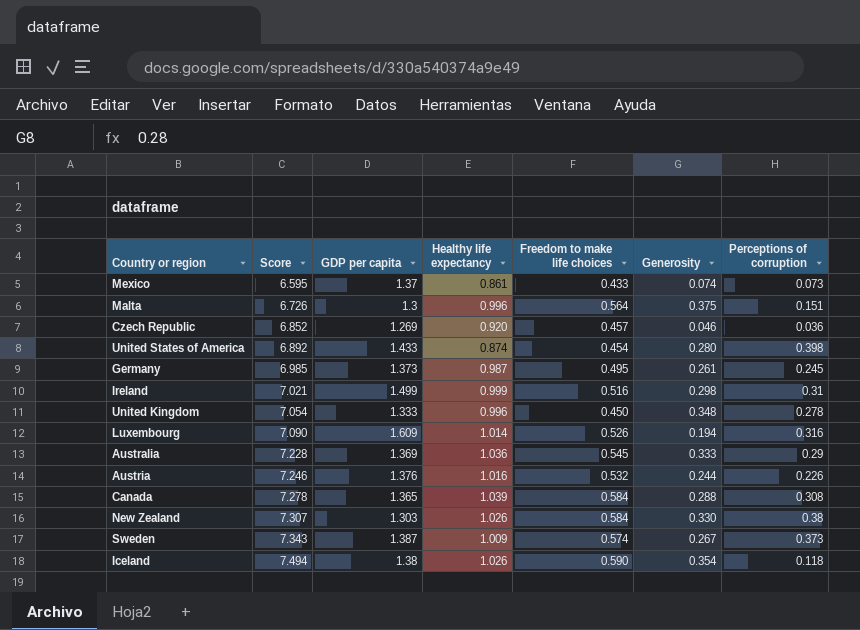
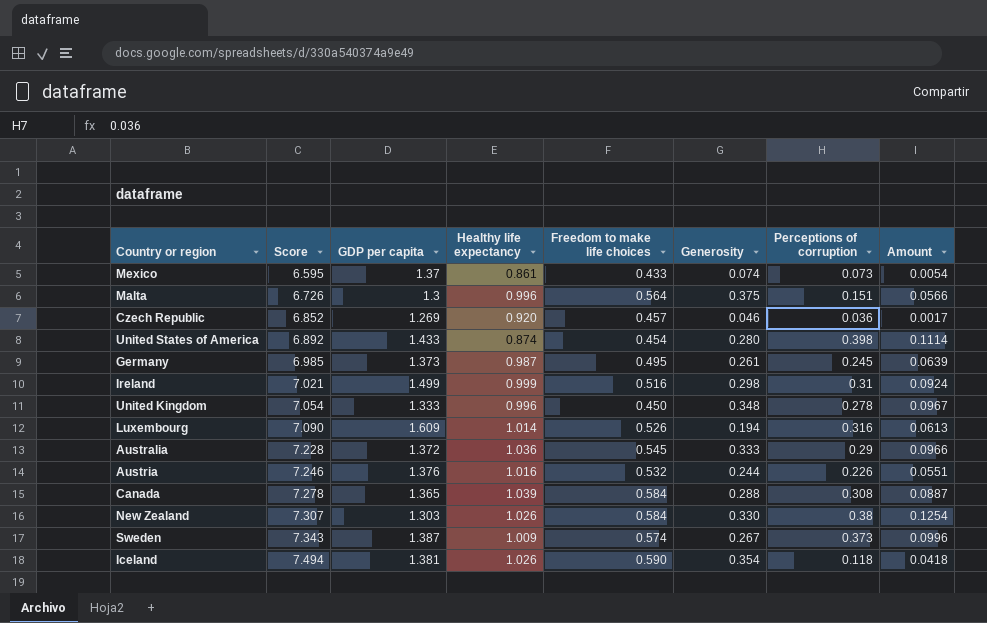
column Amount | formula: none -> [Generosity] * [Perceptions of corruption]
Australia | GDP per capita: 1.369 -> 1.372
Iceland | GDP per capita: 1.38 -> 1.381

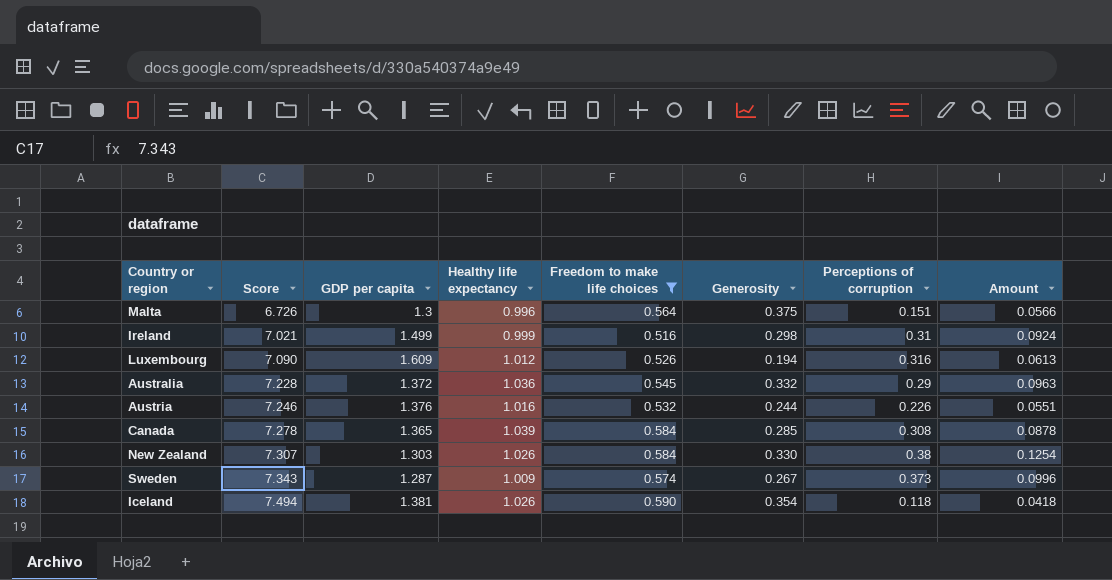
filter: none -> Freedom to make life choices >= 0.516
Luxembourg | Healthy life expectancy: 1.014 -> 1.012
Australia | Generosity: 0.333 -> 0.332
Australia | Amount: 0.0966 -> 0.0963
Canada | Generosity: 0.288 -> 0.285
Canada | Amount: 0.0887 -> 0.0878
Sweden | GDP per capita: 1.387 -> 1.287

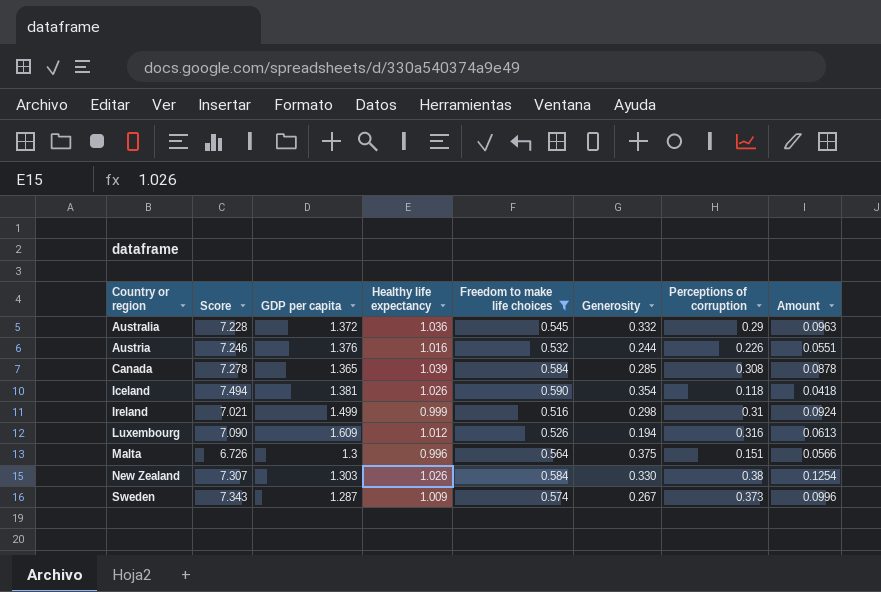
row order: Score ascending -> Country or region ascending

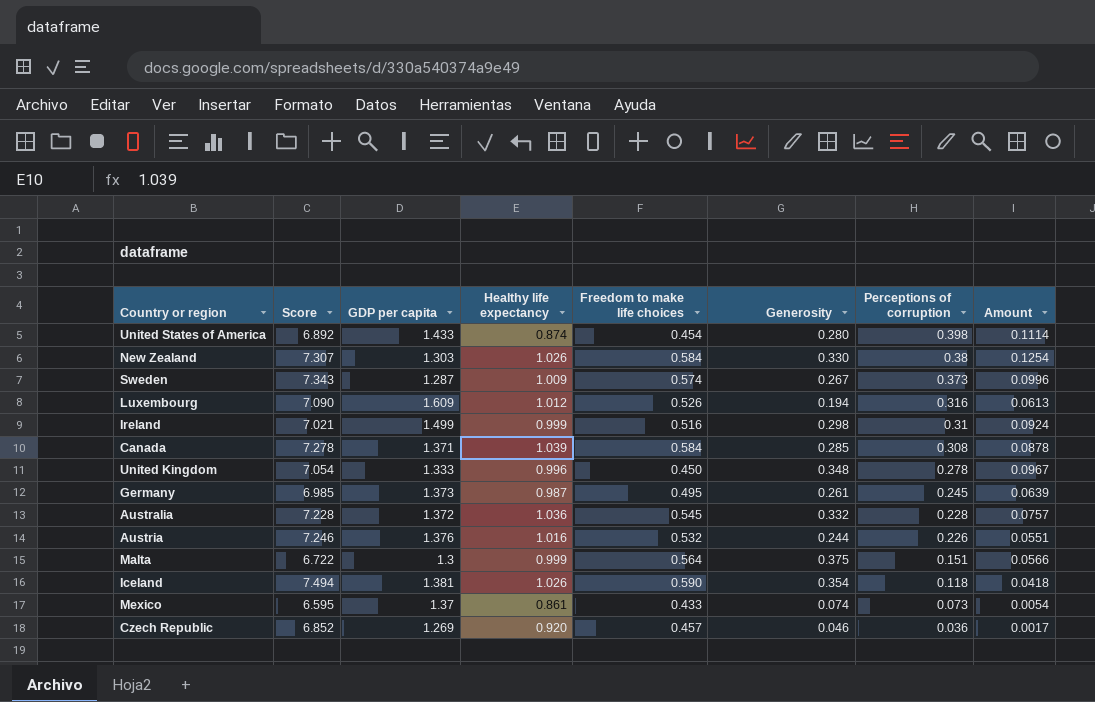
filter: Freedom to make life choices >= 0.516 -> none
row order: Country or region ascending -> Perceptions of corruption descending
Canada | GDP per capita: 1.365 -> 1.371
Australia | Perceptions of corruption: 0.29 -> 0.228
Australia | Amount: 0.0963 -> 0.0757
Malta | Score: 6.726 -> 6.722
Malta | Healthy life expectancy: 0.996 -> 0.999

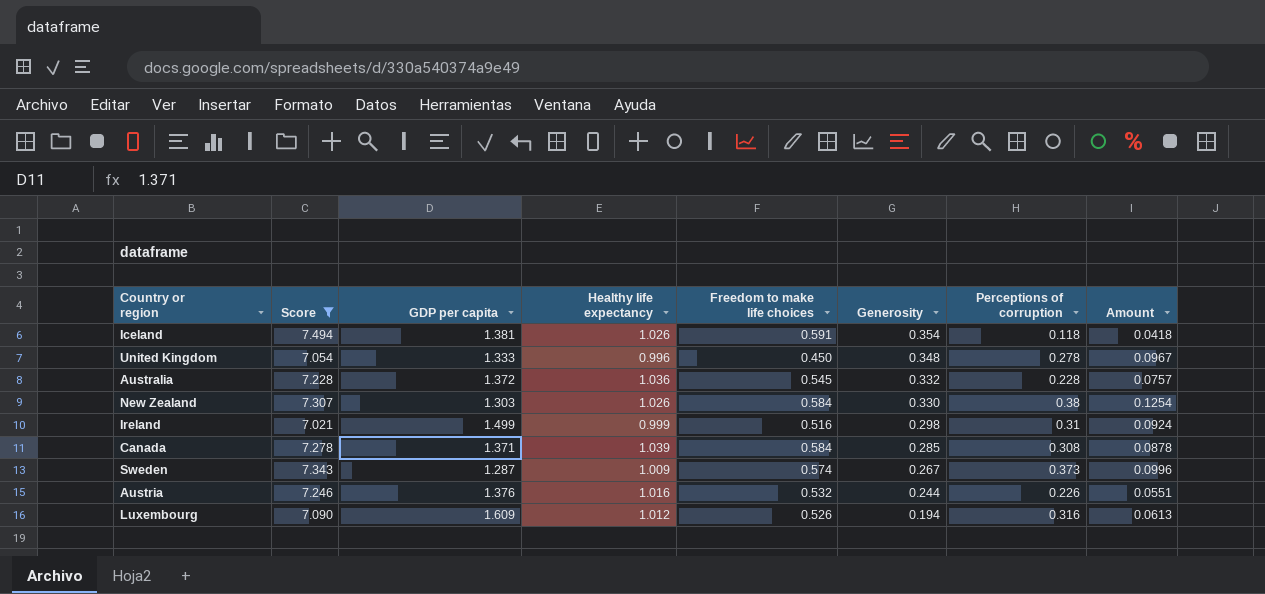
filter: none -> Score >= 7.021
row order: Perceptions of corruption descending -> Generosity descending
Iceland | Freedom to make life choices: 0.590 -> 0.591

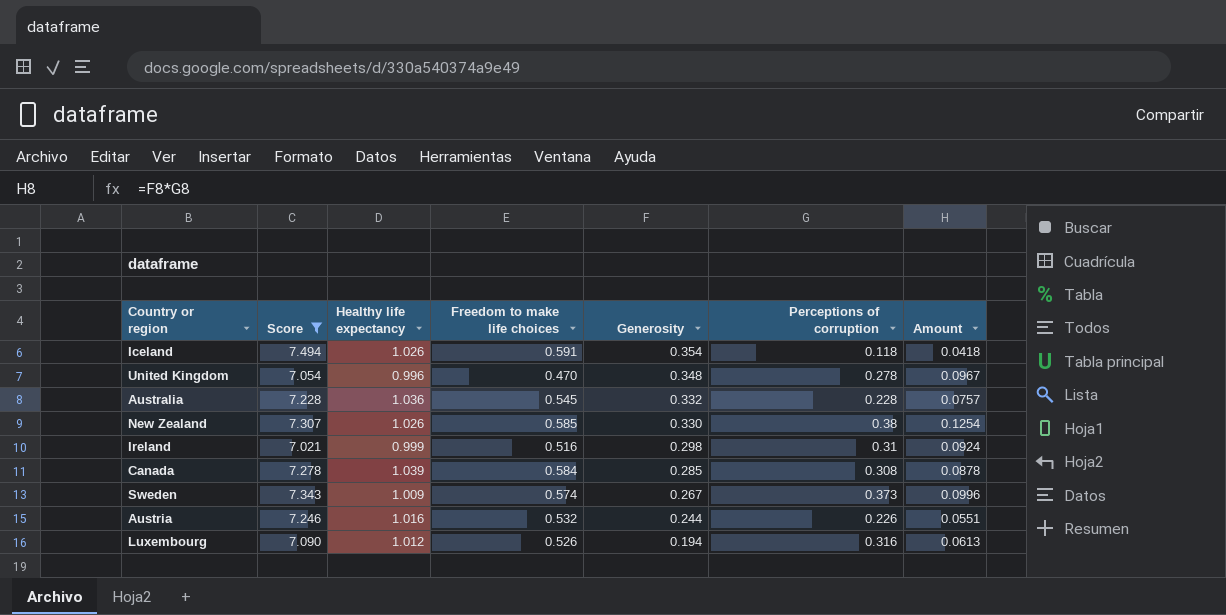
column GDP per capita | position: 3 -> none
United Kingdom | Freedom to make life choices: 0.450 -> 0.470
New Zealand | Freedom to make life choices: 0.584 -> 0.585

